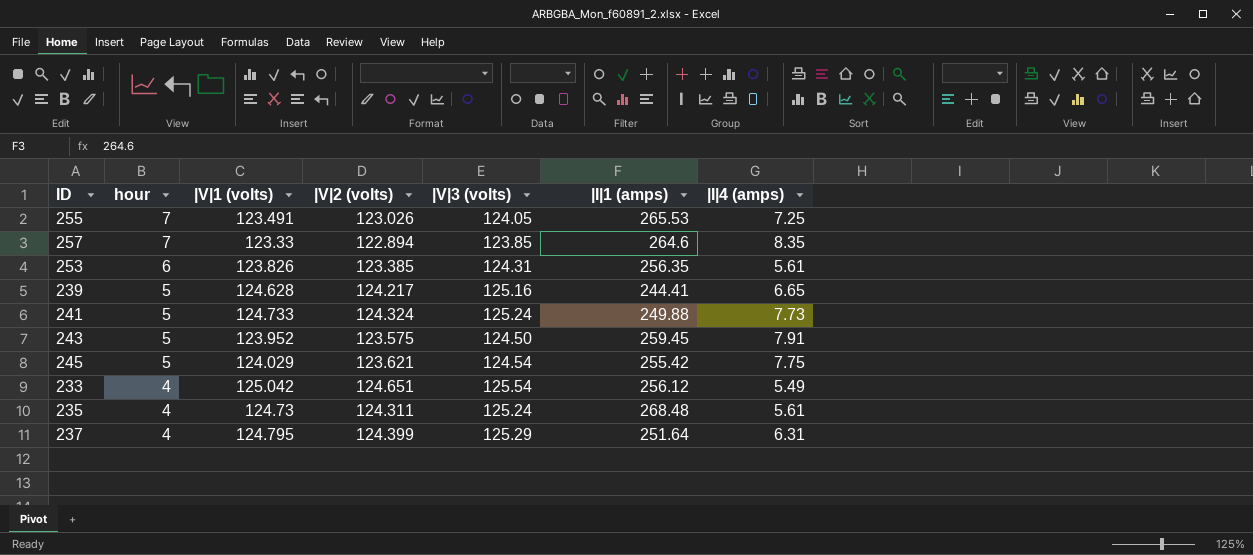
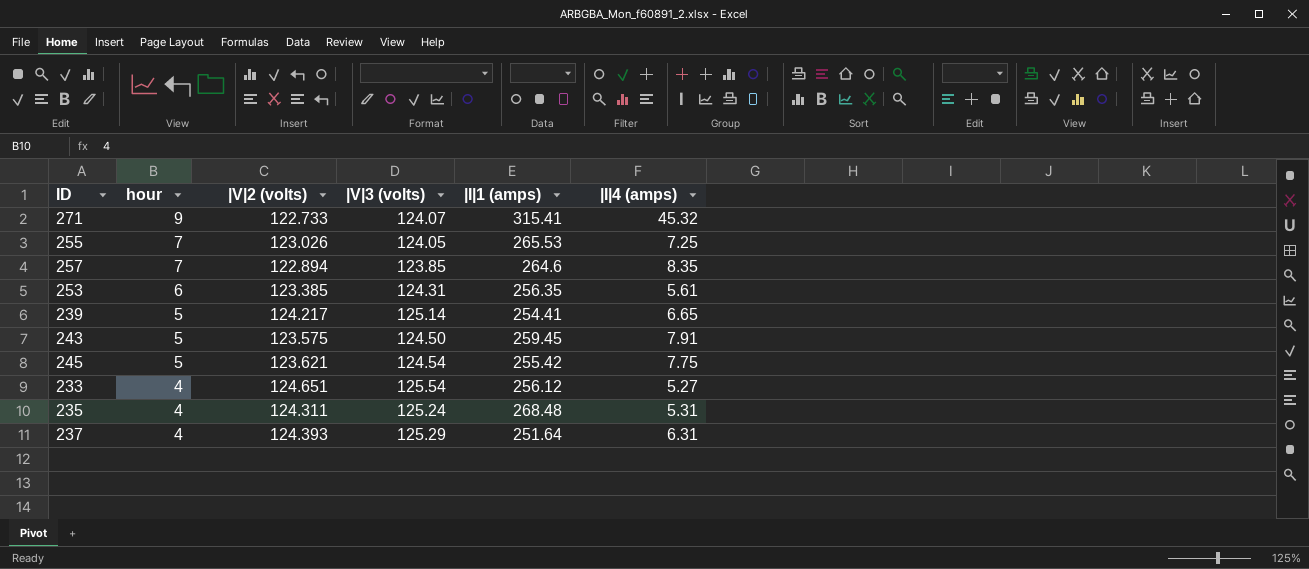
column |V|1 (volts) | position: 3 -> none
row 241: 5 | 124.733 | 124.324 | 125.24 | 249.88 | 7.73 -> none
row 271: none -> 9 | 122.733 | 124.07 | 315.41 | 45.32
239 | |V|3 (volts): 125.16 -> 125.14
239 | |I|1 (amps): 244.41 -> 254.41
233 | |I|4 (amps): 5.49 -> 5.27
235 | |I|4 (amps): 5.61 -> 5.31
237 | |V|2 (volts): 124.399 -> 124.393

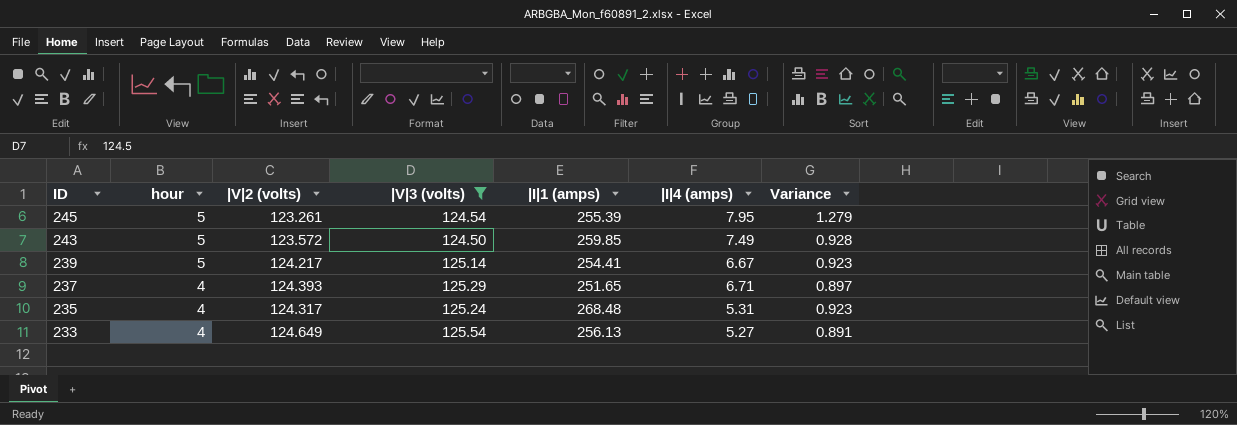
filter: none -> |V|3 (volts) >= 124.50
row order: hour descending -> ID descending
column Variance | formula: none -> [|V|3 (volts)] - [|V|2 (volts)]
245 | |V|2 (volts): 123.621 -> 123.261
245 | |I|1 (amps): 255.42 -> 255.39
245 | |I|4 (amps): 7.75 -> 7.95
243 | |V|2 (volts): 123.575 -> 123.572
243 | |I|1 (amps): 259.45 -> 259.85
243 | |I|4 (amps): 7.91 -> 7.49
239 | |I|4 (amps): 6.65 -> 6.67
237 | |I|1 (amps): 251.64 -> 251.65
237 | |I|4 (amps): 6.31 -> 6.71
235 | |V|2 (volts): 124.311 -> 124.317
233 | |V|2 (volts): 124.651 -> 124.649
233 | |I|1 (amps): 256.12 -> 256.13

